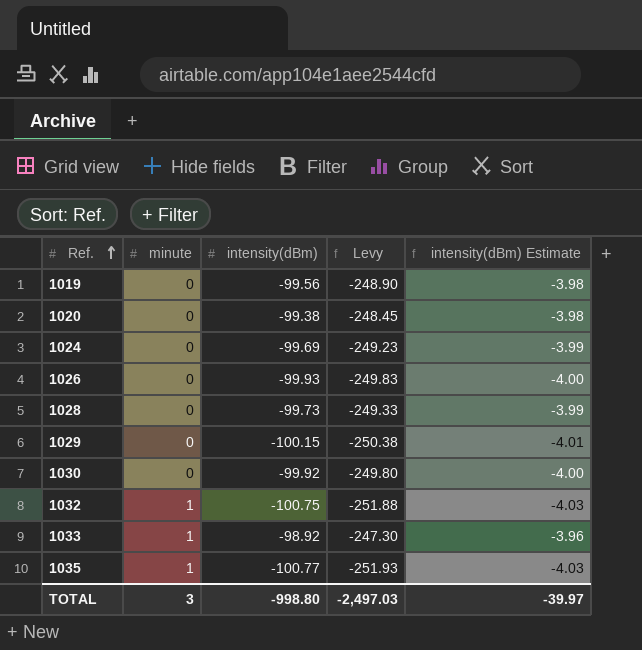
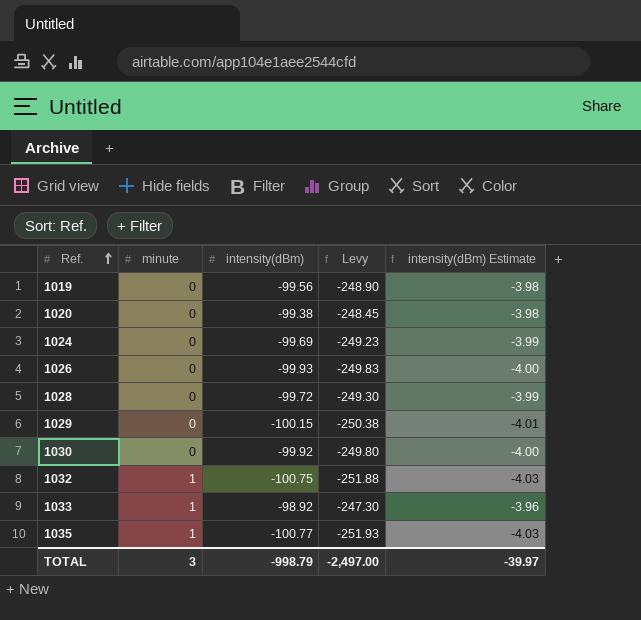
1028 | intensity(dBm): -99.73 -> -99.72
1028 | Levy: -249.33 -> -249.30
TOTAL | intensity(dBm): -998.80 -> -998.79
TOTAL | Levy: -2,497.03 -> -2,497.00

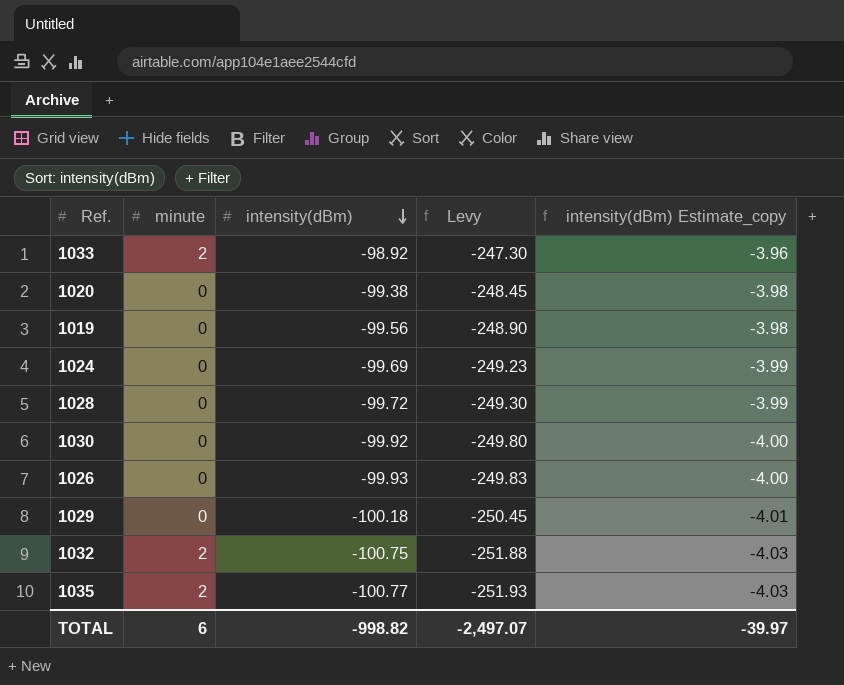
row order: Ref. ascending -> intensity(dBm) descending
column name: intensity(dBm) Estimate -> intensity(dBm) Estimate_copy
1033 | minute: 1 -> 2
1029 | intensity(dBm): -100.15 -> -100.18
1029 | Levy: -250.38 -> -250.45
1032 | minute: 1 -> 2
1035 | minute: 1 -> 2
TOTAL | minute: 3 -> 6
TOTAL | intensity(dBm): -998.79 -> -998.82
TOTAL | Levy: -2,497.00 -> -2,497.07

